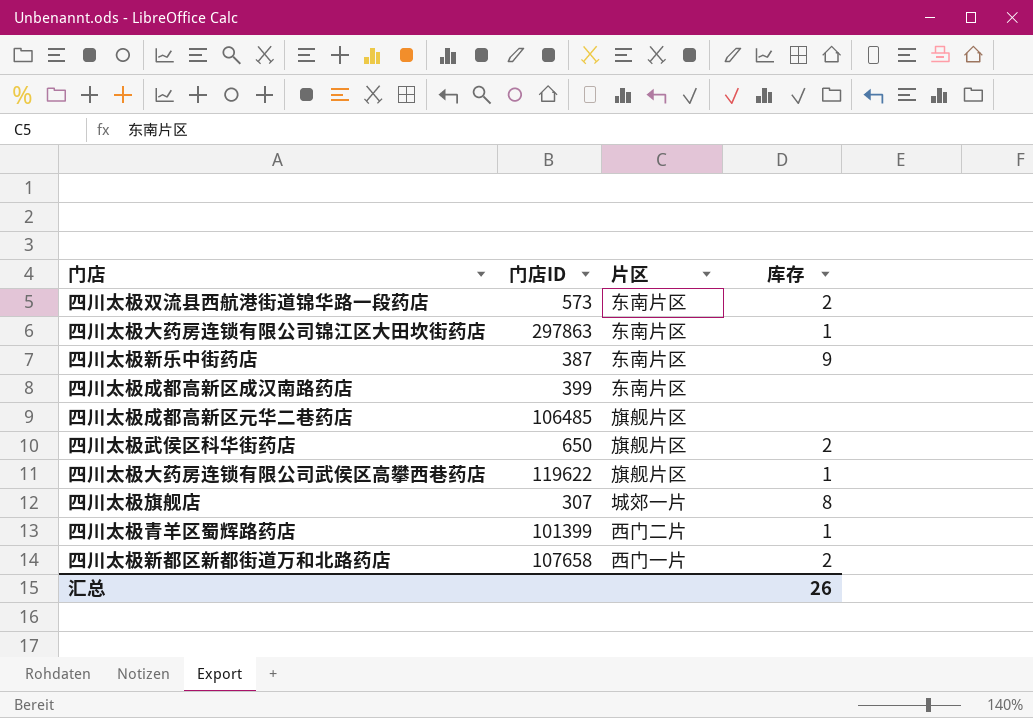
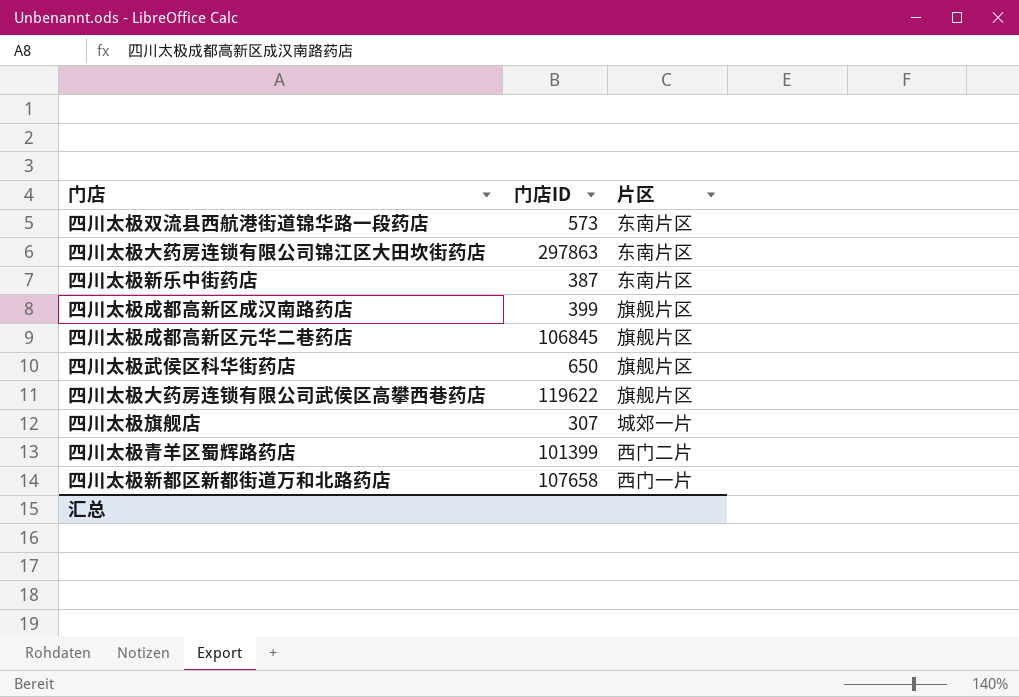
column 库存 | position: 4 -> none
四川太极成都高新区成汉南路药店 | 片区: 东南片区 -> 旗舰片区
四川太极成都高新区元华二巷药店 | 门店ID: 106485 -> 106845

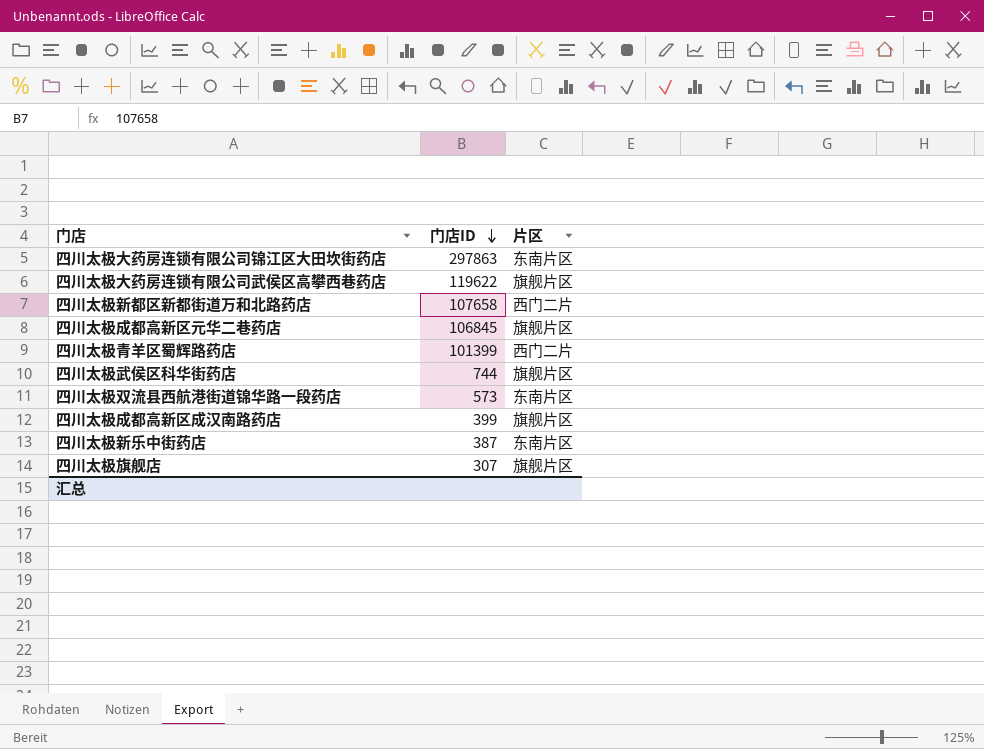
row order: none -> 门店ID descending
四川太极新都区新都街道万和北路药店 | 片区: 西门一片 -> 西门二片
四川太极武侯区科华街药店 | 门店ID: 650 -> 744
四川太极旗舰店 | 片区: 城郊一片 -> 旗舰片区

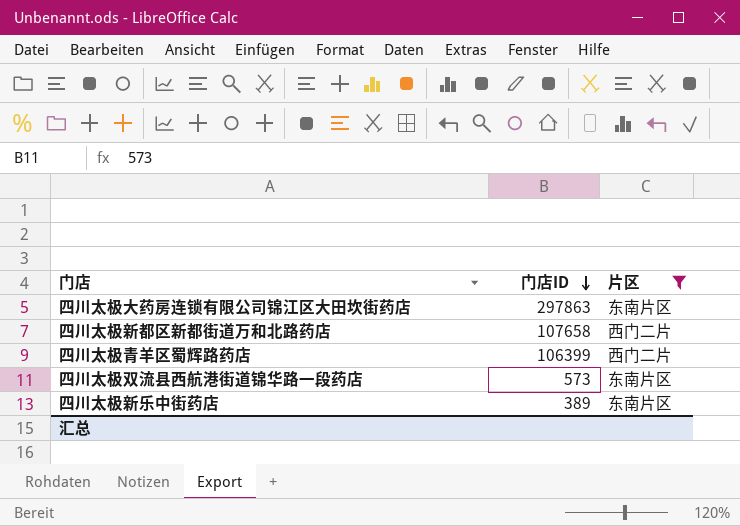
filter: none -> 片区 != 旗舰片区
四川太极青羊区蜀辉路药店 | 门店ID: 101399 -> 106399
四川太极新乐中街药店 | 门店ID: 387 -> 389

